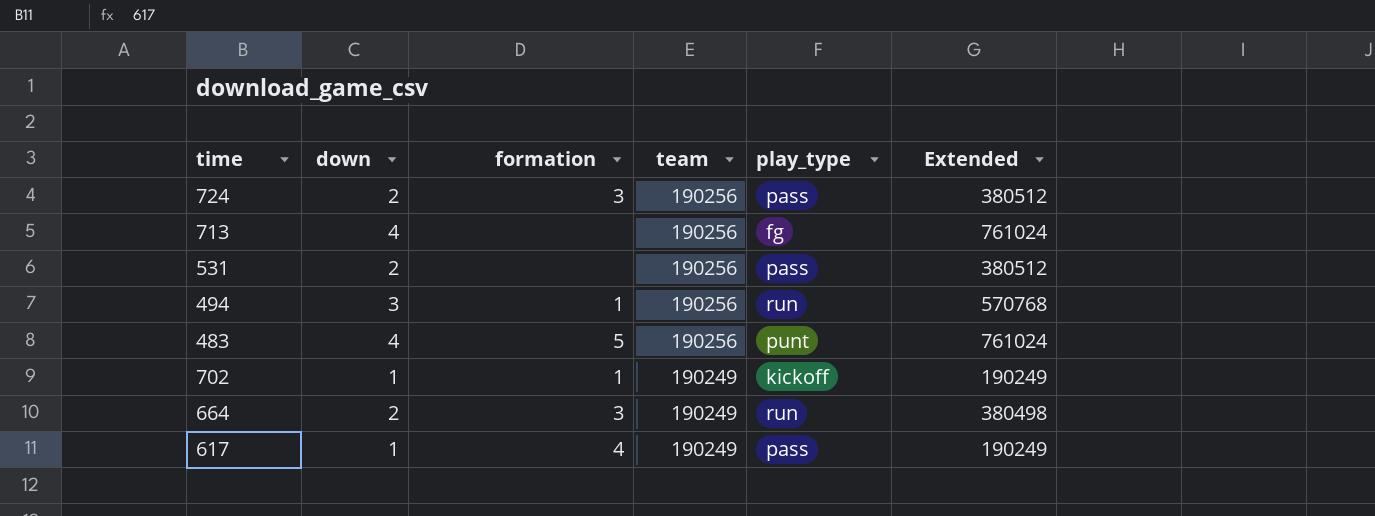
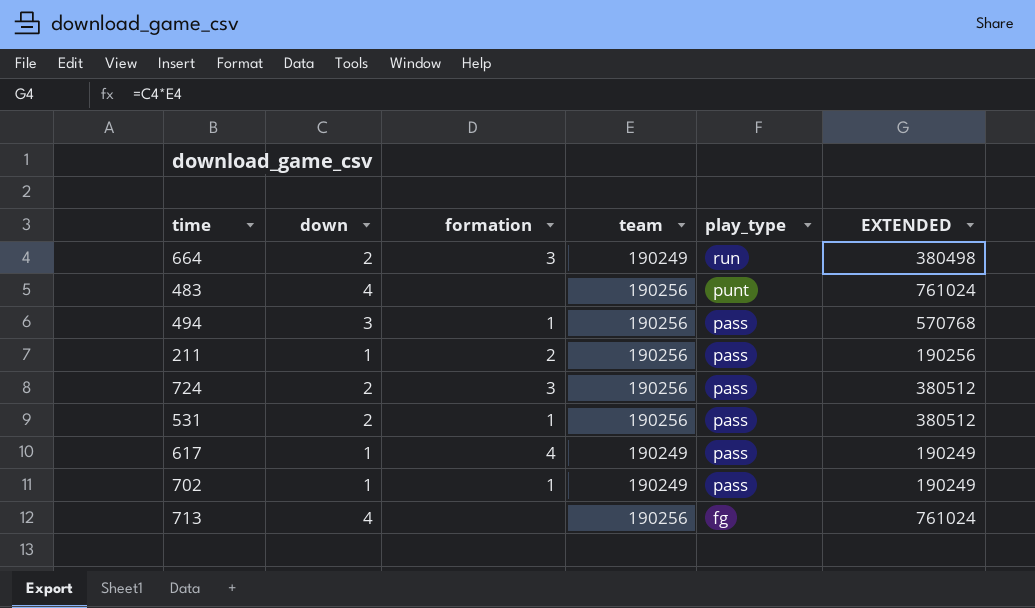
row order: team descending -> play_type descending
column name: Extended -> EXTENDED
483 | formation: 5 -> none
494 | play_type: run -> pass
row 211: none -> 1 | 2 | 190256 | pass | 190256
531 | formation: none -> 1
702 | play_type: kickoff -> pass

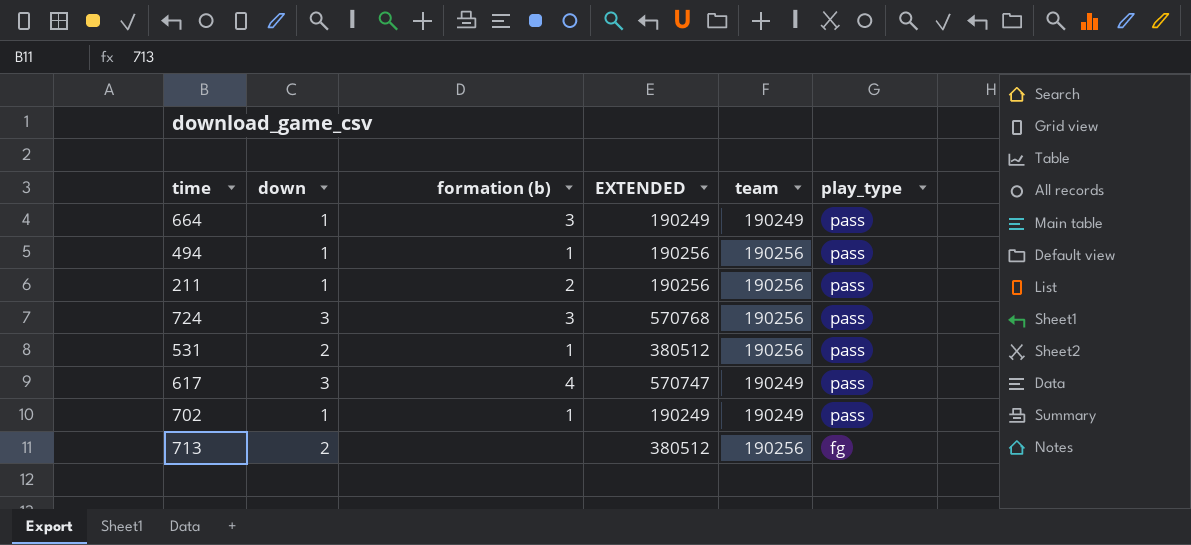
column name: formation -> formation (b)
column EXTENDED | position: 6 -> 4
row 483: 4 | none | 190256 | punt | 761024 -> none
664 | down: 2 -> 1
664 | EXTENDED: 380498 -> 190249
664 | play_type: run -> pass
494 | down: 3 -> 1
494 | EXTENDED: 570768 -> 190256
724 | down: 2 -> 3
724 | EXTENDED: 380512 -> 570768
617 | down: 1 -> 3
617 | EXTENDED: 190249 -> 570747
713 | down: 4 -> 2
713 | EXTENDED: 761024 -> 380512

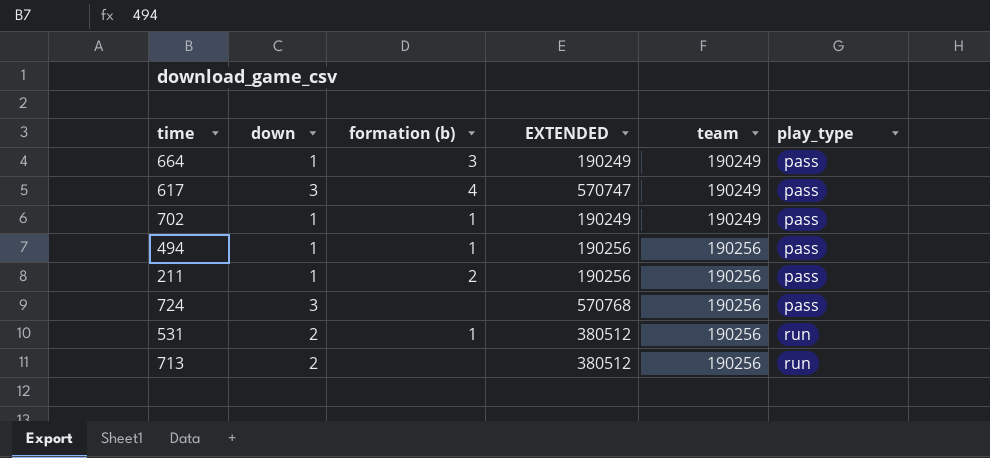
row order: play_type descending -> team ascending
724 | formation (b): 3 -> none
531 | play_type: pass -> run
713 | play_type: fg -> run

